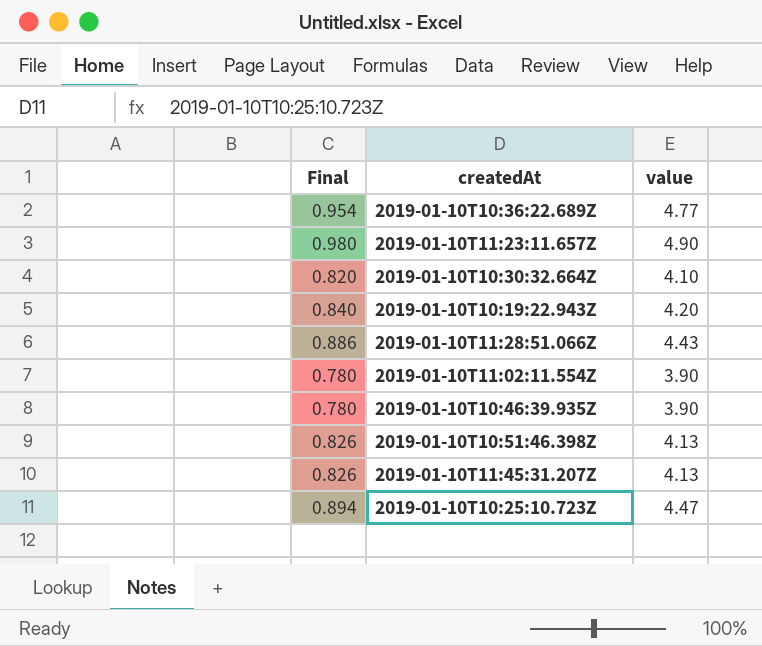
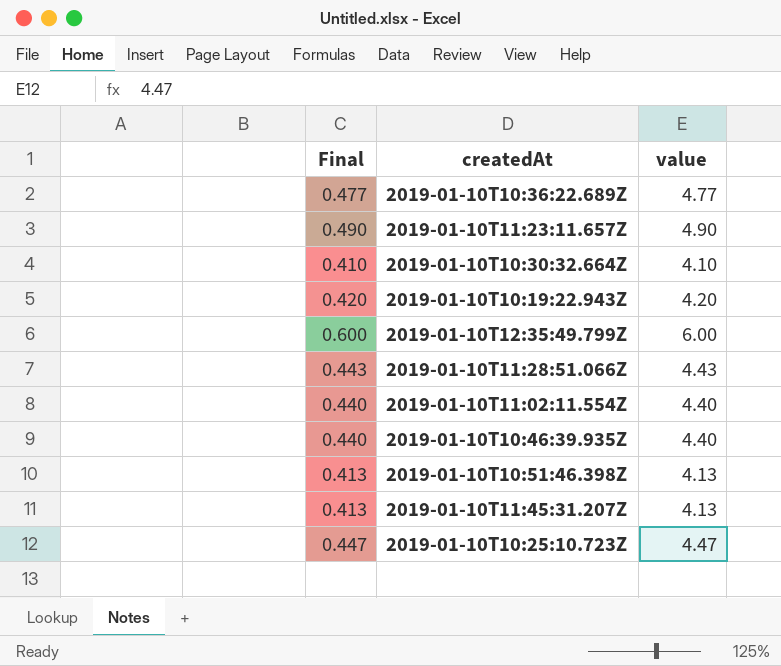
column Final | formula: [value] * 0.2 -> [value] * 0.1
row 2019-01-10T12:35:49.799Z: none -> 0.600 | 6.00
2019-01-10T11:02:11.554Z | value: 3.90 -> 4.40
2019-01-10T10:46:39.935Z | value: 3.90 -> 4.40

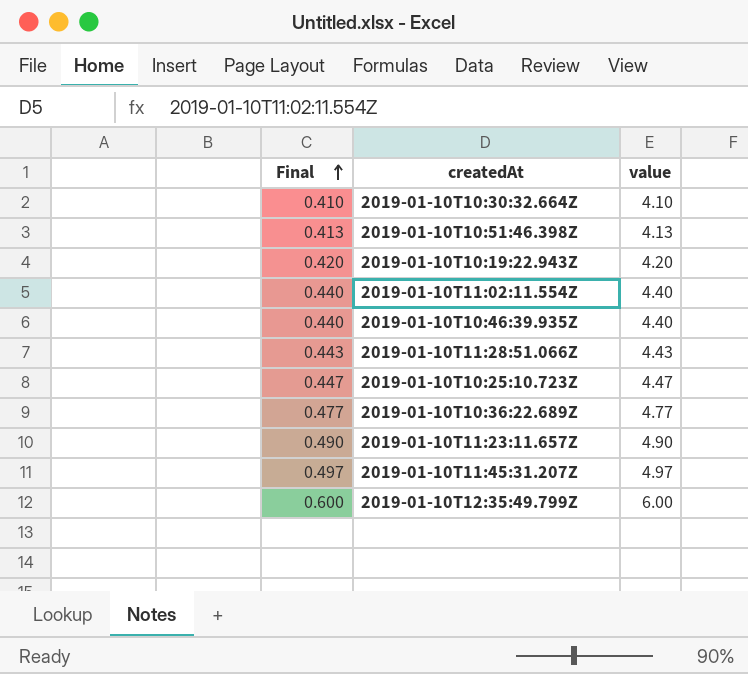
row order: none -> Final ascending
2019-01-10T11:45:31.207Z | Final: 0.413 -> 0.497
2019-01-10T11:45:31.207Z | value: 4.13 -> 4.97

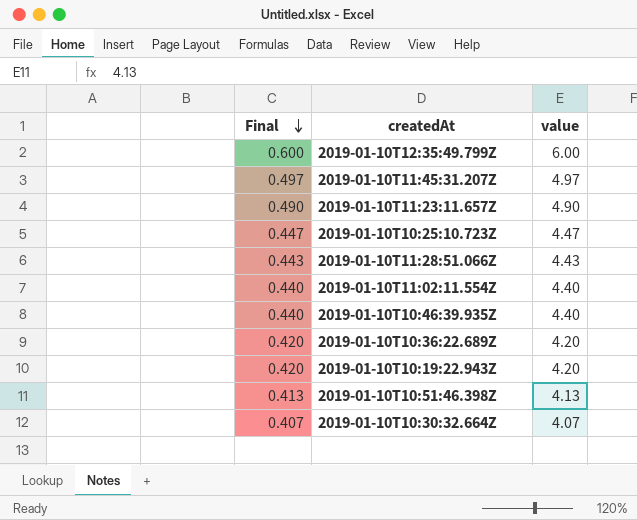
row order: Final ascending -> Final descending
2019-01-10T10:36:22.689Z | Final: 0.477 -> 0.420
2019-01-10T10:36:22.689Z | value: 4.77 -> 4.20
2019-01-10T10:30:32.664Z | Final: 0.410 -> 0.407
2019-01-10T10:30:32.664Z | value: 4.10 -> 4.07

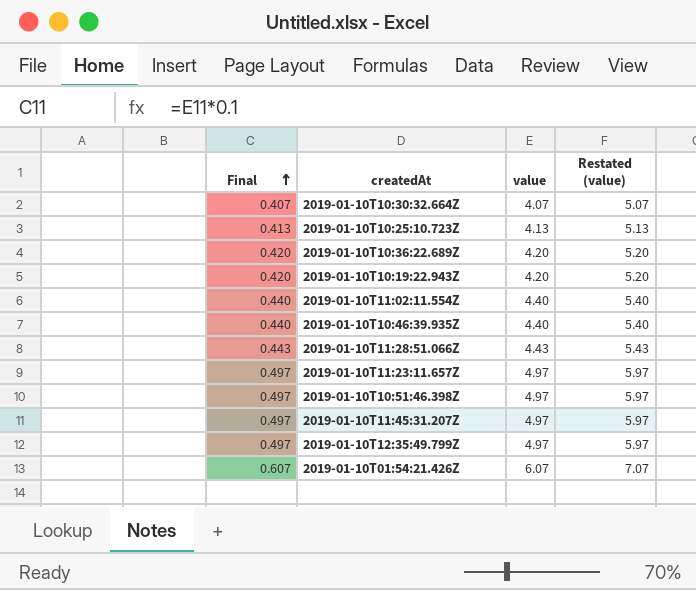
row order: Final descending -> Final ascending
column Restated (value) | formula: none -> [value] + 1
2019-01-10T10:25:10.723Z | Final: 0.447 -> 0.413
2019-01-10T10:25:10.723Z | value: 4.47 -> 4.13
2019-01-10T11:23:11.657Z | Final: 0.490 -> 0.497
2019-01-10T11:23:11.657Z | value: 4.90 -> 4.97
2019-01-10T10:51:46.398Z | Final: 0.413 -> 0.497
2019-01-10T10:51:46.398Z | value: 4.13 -> 4.97
2019-01-10T12:35:49.799Z | Final: 0.600 -> 0.497
2019-01-10T12:35:49.799Z | value: 6.00 -> 4.97
row 2019-01-10T01:54:21.426Z: none -> 0.607 | 6.07 | 7.07

